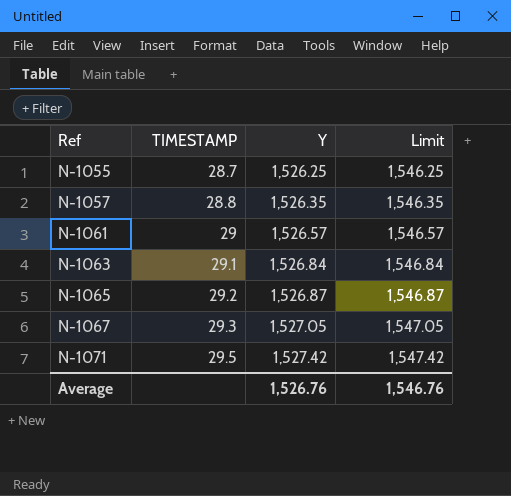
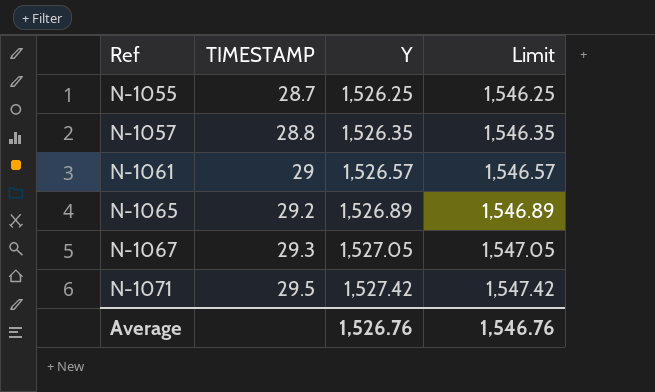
row N-1063: 29.1 | 1,526.84 | 1,546.84 -> none
N-1065 | Y: 1,526.87 -> 1,526.89
N-1065 | Limit: 1,546.87 -> 1,546.89

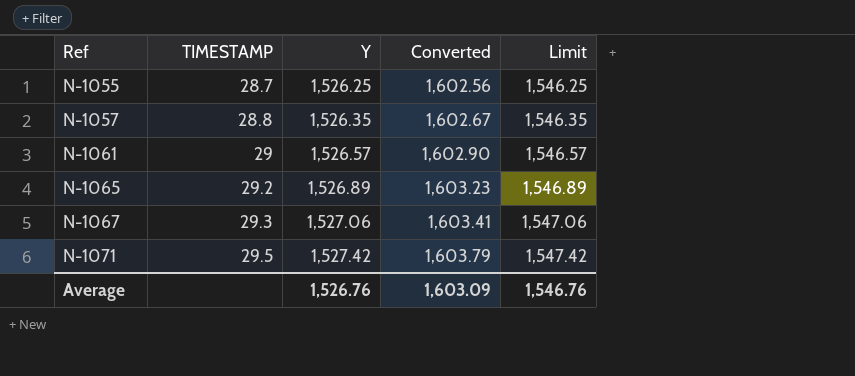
column Converted | formula: none -> [Y] * 1.05
N-1067 | Y: 1,527.05 -> 1,527.06
N-1067 | Limit: 1,547.05 -> 1,547.06

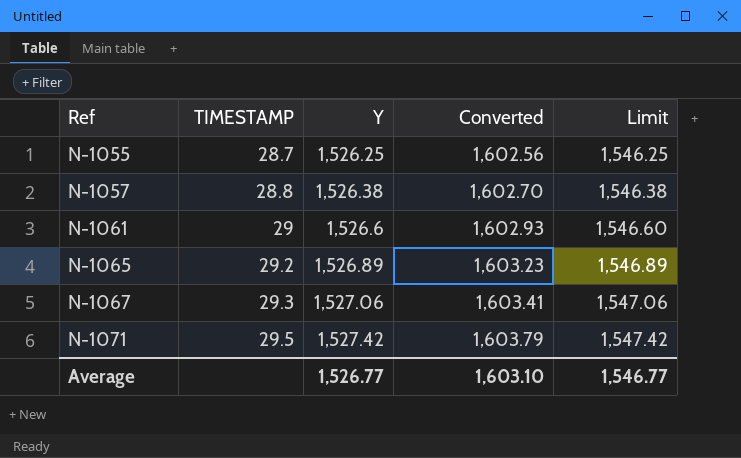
N-1057 | Y: 1,526.35 -> 1,526.38
N-1057 | Converted: 1,602.67 -> 1,602.70
N-1057 | Limit: 1,546.35 -> 1,546.38
N-1061 | Y: 1,526.57 -> 1,526.6
N-1061 | Converted: 1,602.90 -> 1,602.93
N-1061 | Limit: 1,546.57 -> 1,546.60
Average | Y: 1,526.76 -> 1,526.77
Average | Converted: 1,603.09 -> 1,603.10
Average | Limit: 1,546.76 -> 1,546.77

